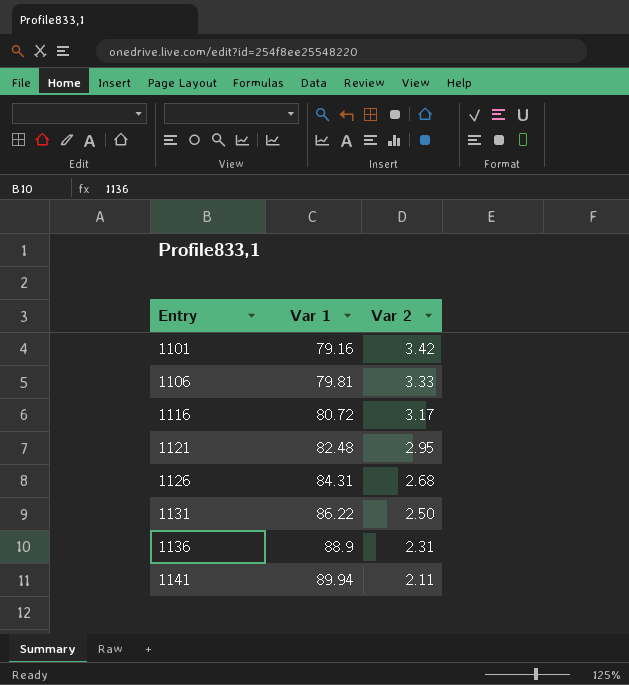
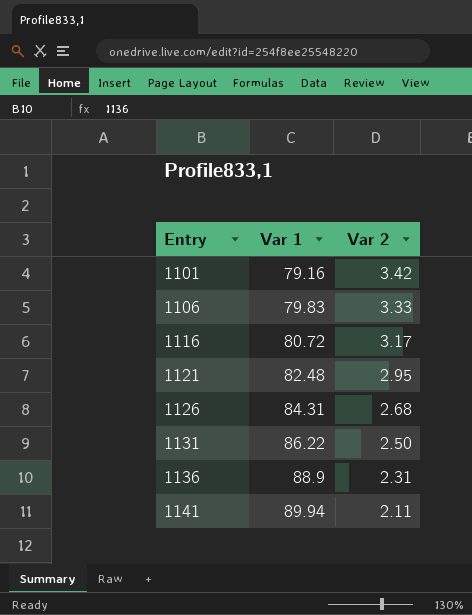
1106 | Var 1: 79.81 -> 79.83

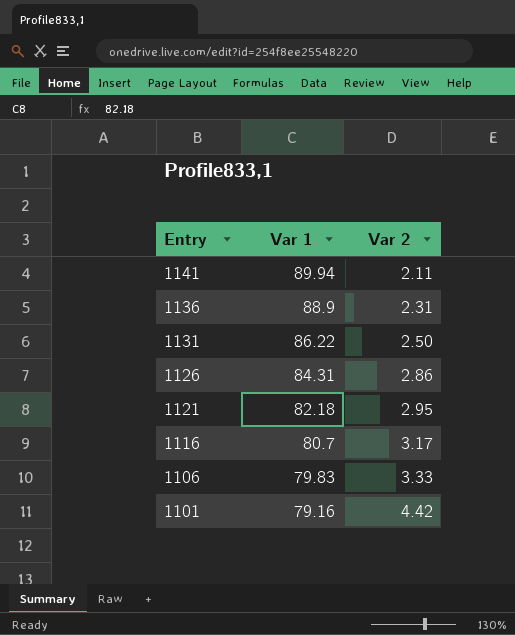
row order: Entry ascending -> Entry descending
1126 | Var 2: 2.68 -> 2.86
1121 | Var 1: 82.48 -> 82.18
1116 | Var 1: 80.72 -> 80.7
1101 | Var 2: 3.42 -> 4.42

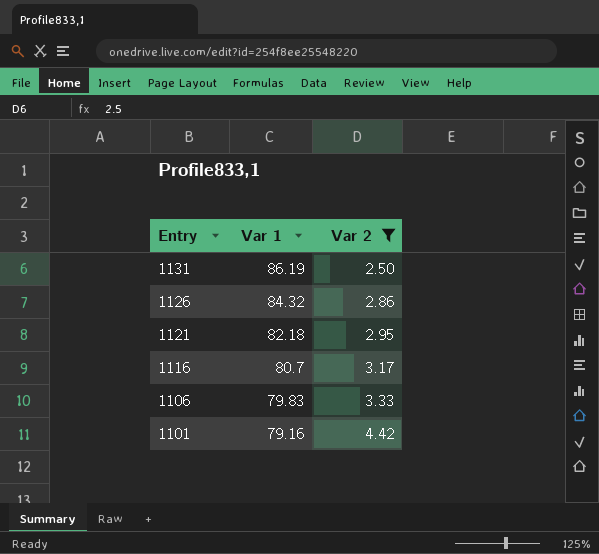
filter: none -> Var 2 >= 2.50
1131 | Var 1: 86.22 -> 86.19
1126 | Var 1: 84.31 -> 84.32

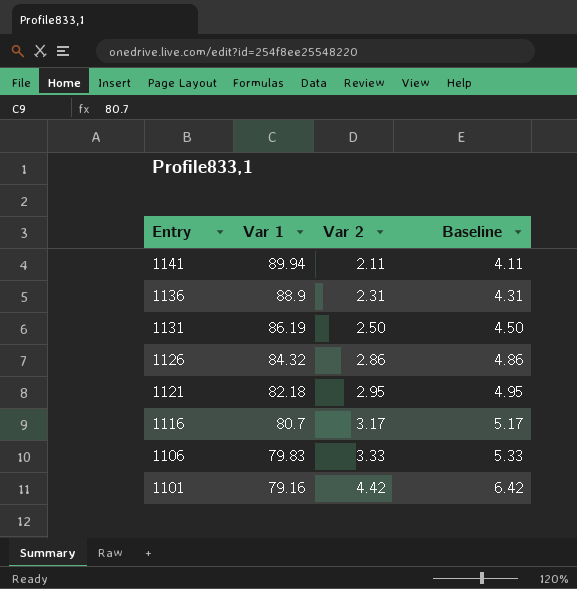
filter: Var 2 >= 2.50 -> none
column Baseline | formula: none -> [Var 2] + 2

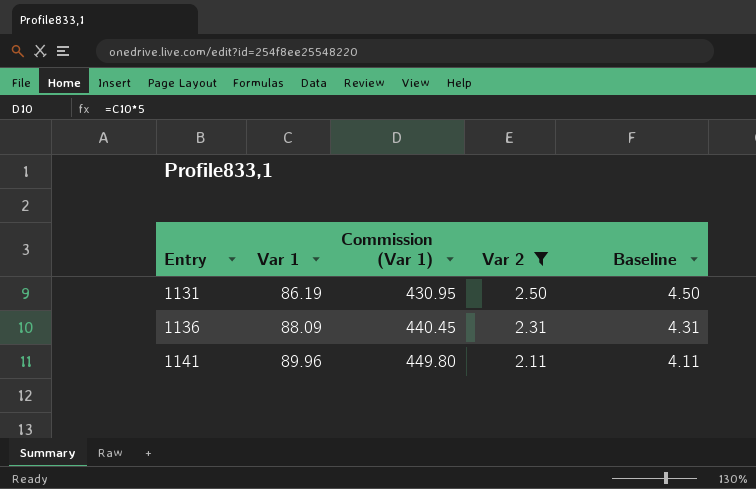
filter: none -> Var 2 <= 2.50
row order: Entry descending -> Entry ascending
column Commission (Var 1) | formula: none -> [Var 1] * 5
1136 | Var 1: 88.9 -> 88.09
1141 | Var 1: 89.94 -> 89.96

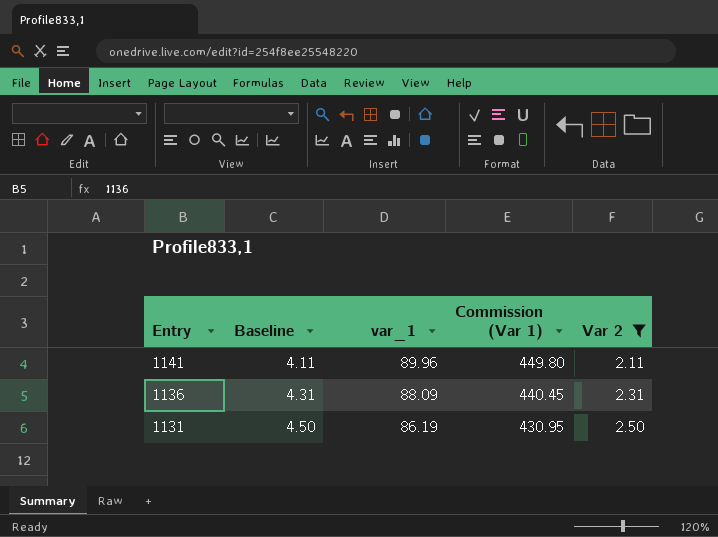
row order: Entry ascending -> Entry descending
column Baseline | position: 5 -> 2
column name: Var 1 -> var_1

